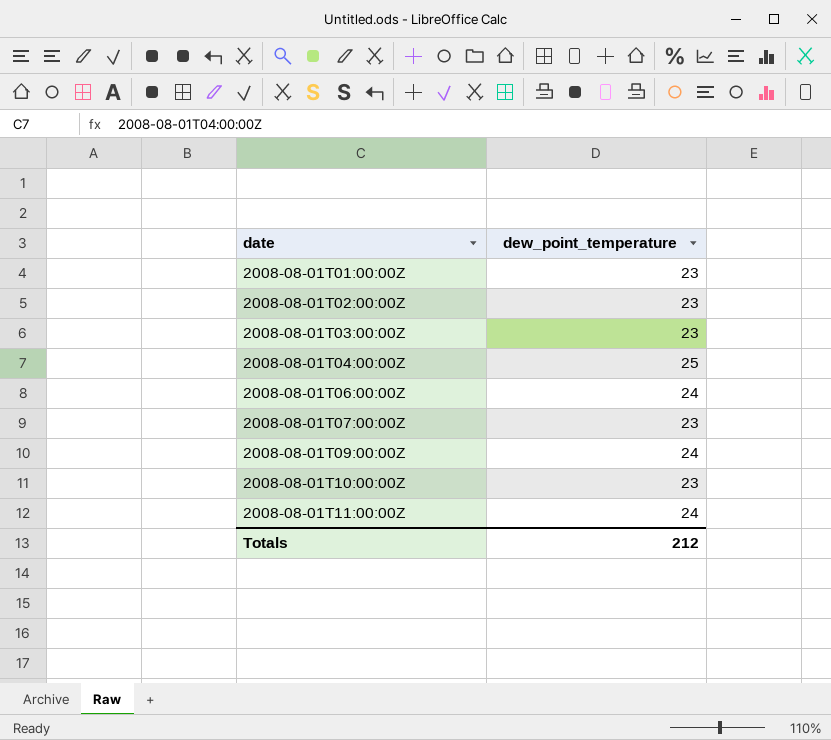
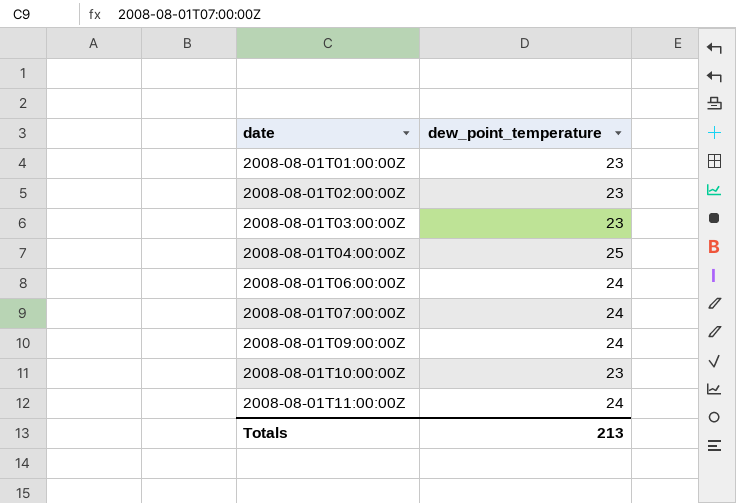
2008-08-01T07:00:00Z | dew_point_temperature: 23 -> 24
Totals | dew_point_temperature: 212 -> 213

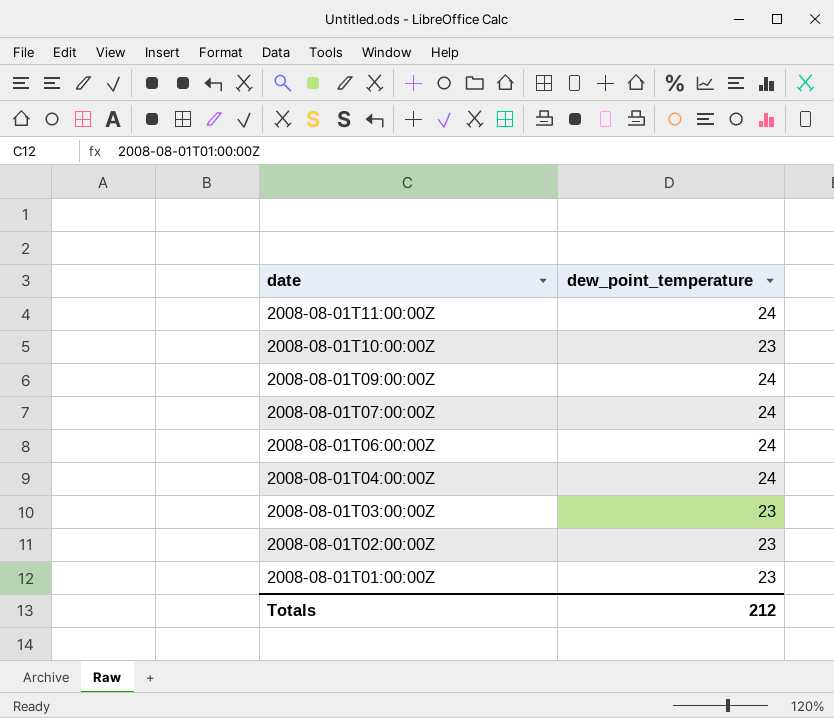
row order: date ascending -> date descending
2008-08-01T04:00:00Z | dew_point_temperature: 25 -> 24
Totals | dew_point_temperature: 213 -> 212

